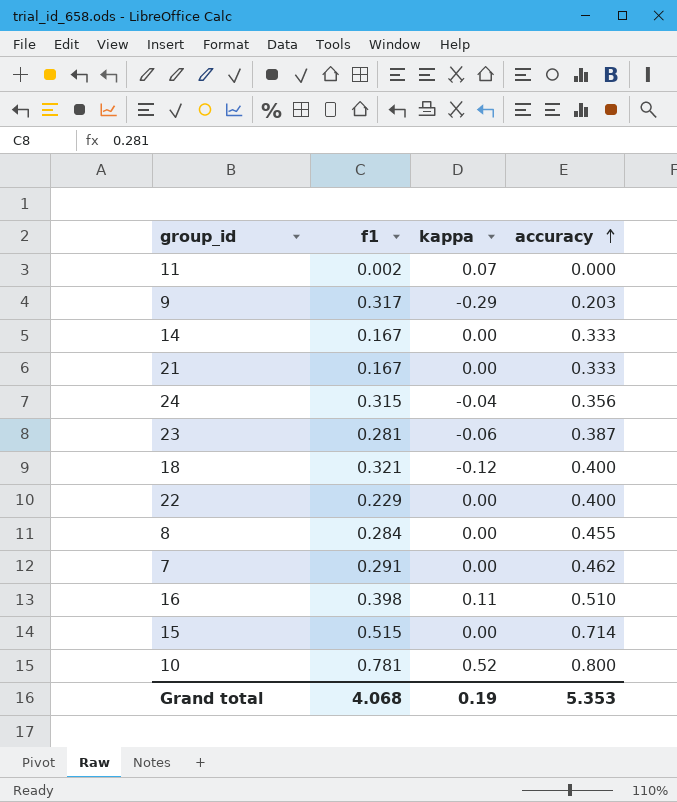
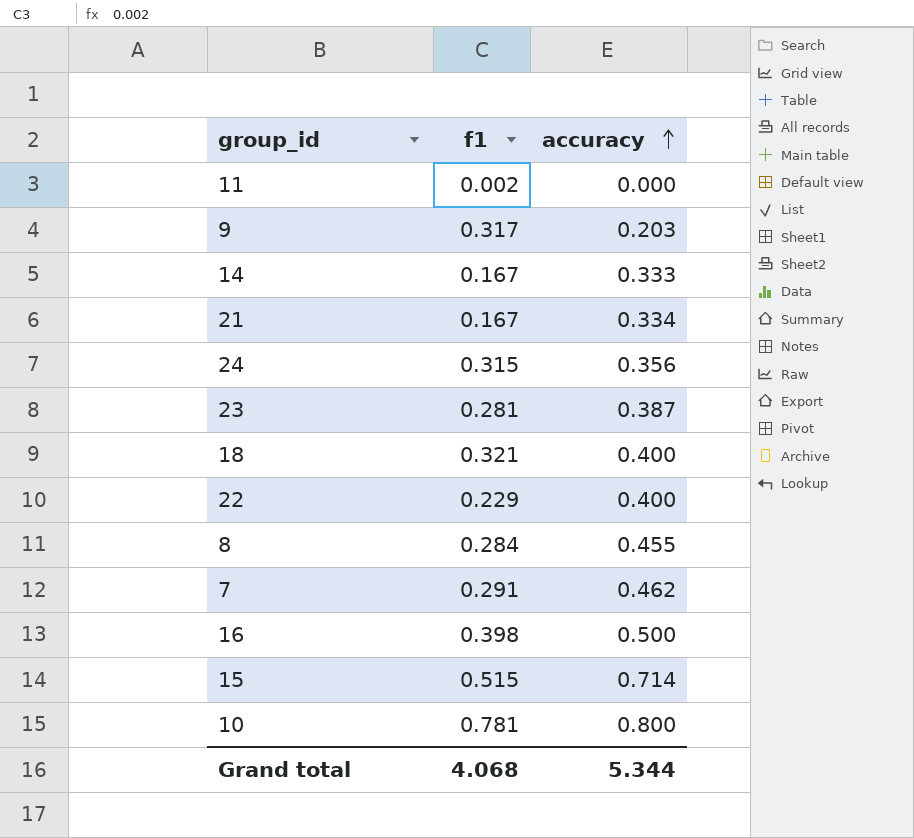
column kappa | position: 3 -> none
21 | accuracy: 0.333 -> 0.334
16 | accuracy: 0.510 -> 0.500
Grand total | accuracy: 5.353 -> 5.344

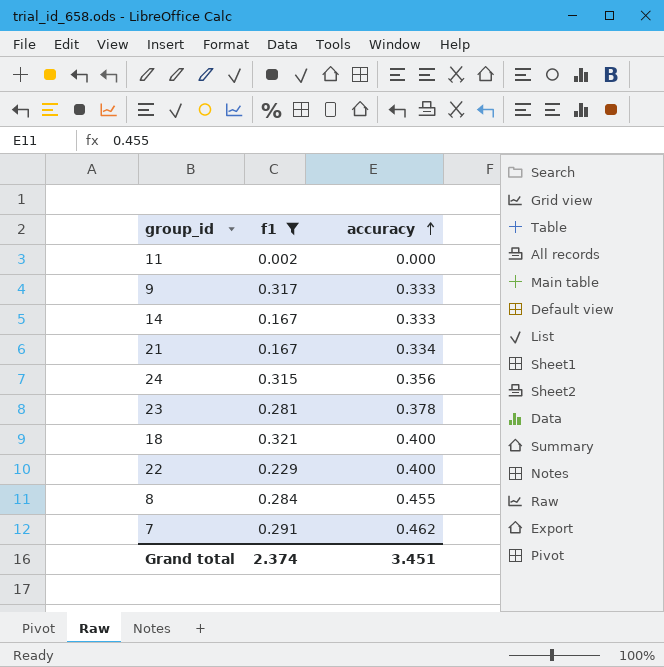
filter: none -> f1 <= 0.321
9 | accuracy: 0.203 -> 0.333
23 | accuracy: 0.387 -> 0.378
Grand total | f1: 4.068 -> 2.374
Grand total | accuracy: 5.344 -> 3.451

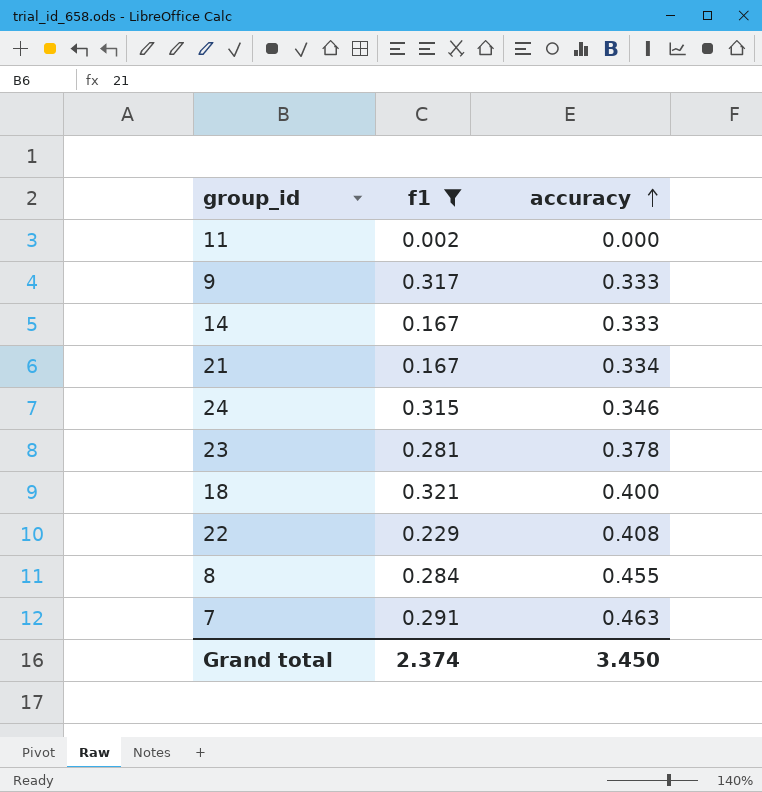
24 | accuracy: 0.356 -> 0.346
22 | accuracy: 0.400 -> 0.408
7 | accuracy: 0.462 -> 0.463
Grand total | accuracy: 3.451 -> 3.450

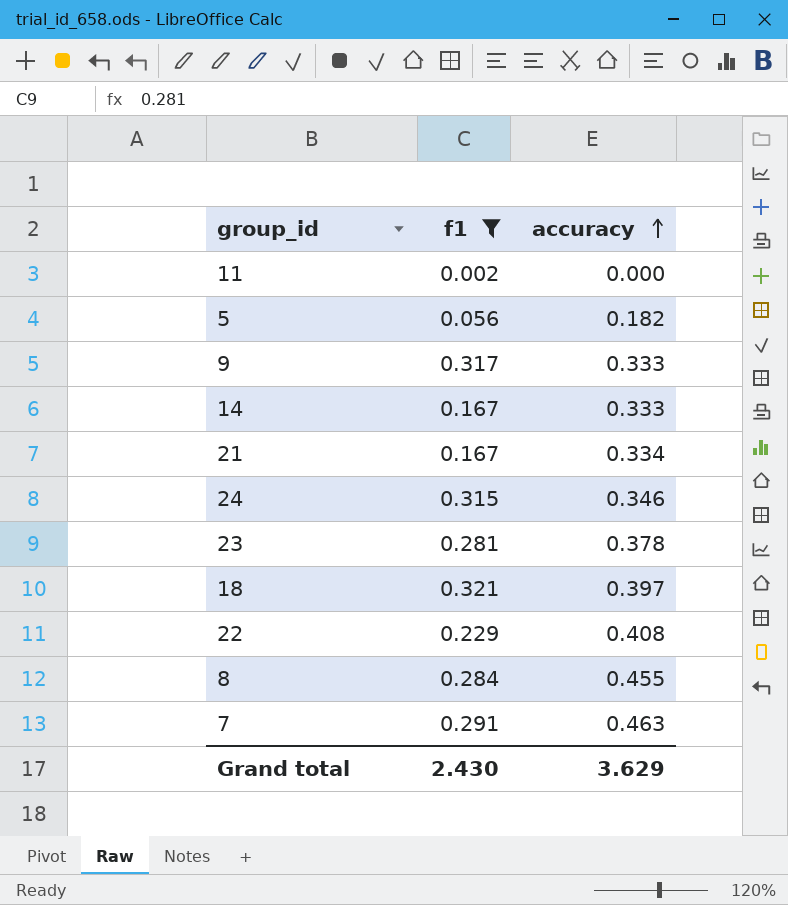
row 5: none -> 0.056 | 0.182
18 | accuracy: 0.400 -> 0.397
Grand total | f1: 2.374 -> 2.430
Grand total | accuracy: 3.450 -> 3.629

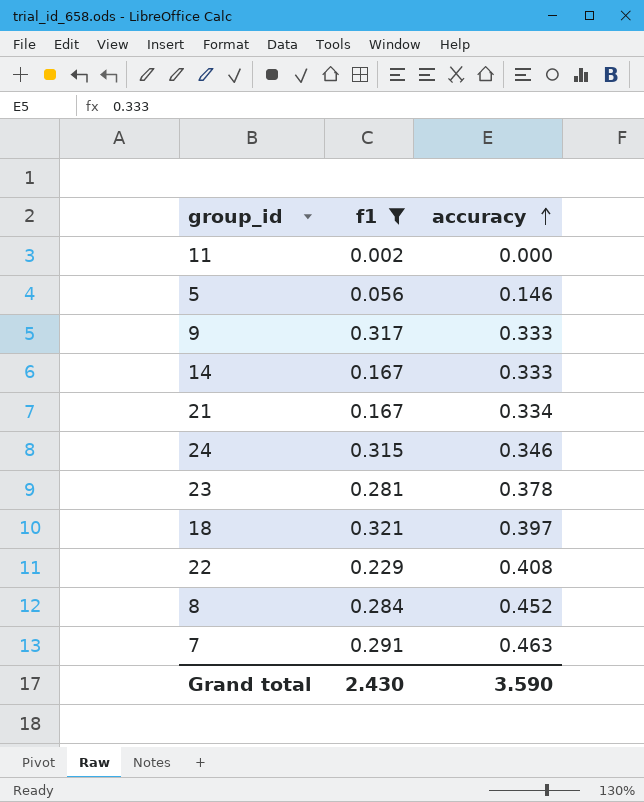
5 | accuracy: 0.182 -> 0.146
8 | accuracy: 0.455 -> 0.452
Grand total | accuracy: 3.629 -> 3.590

